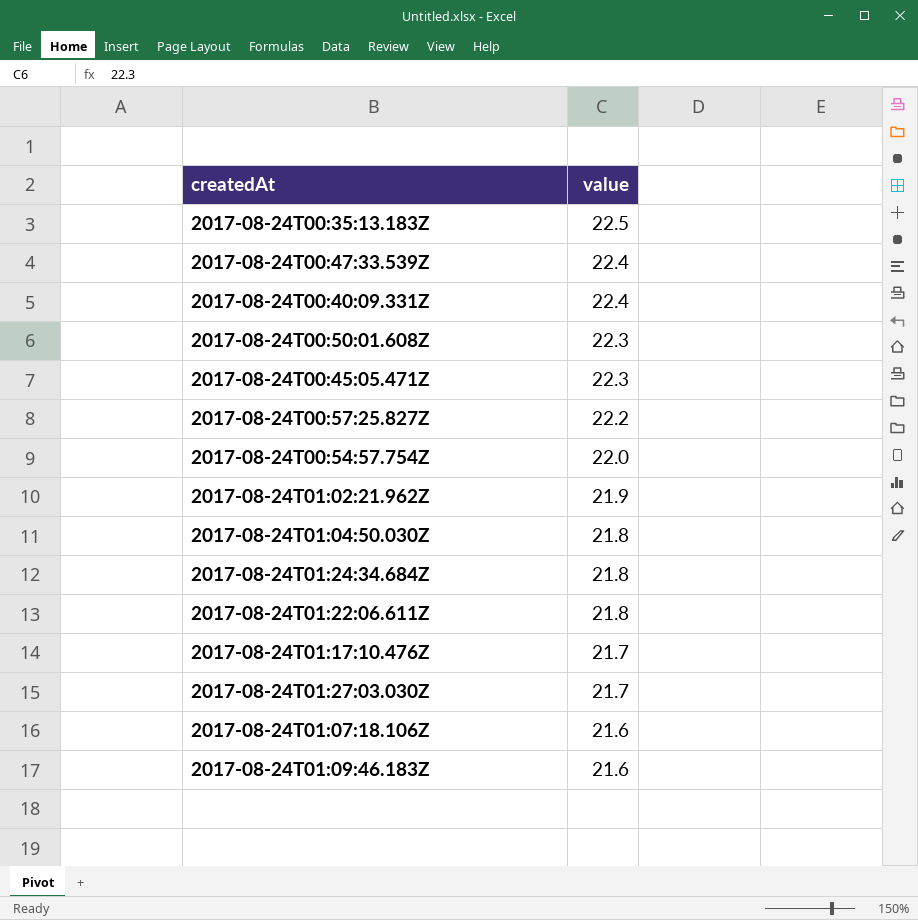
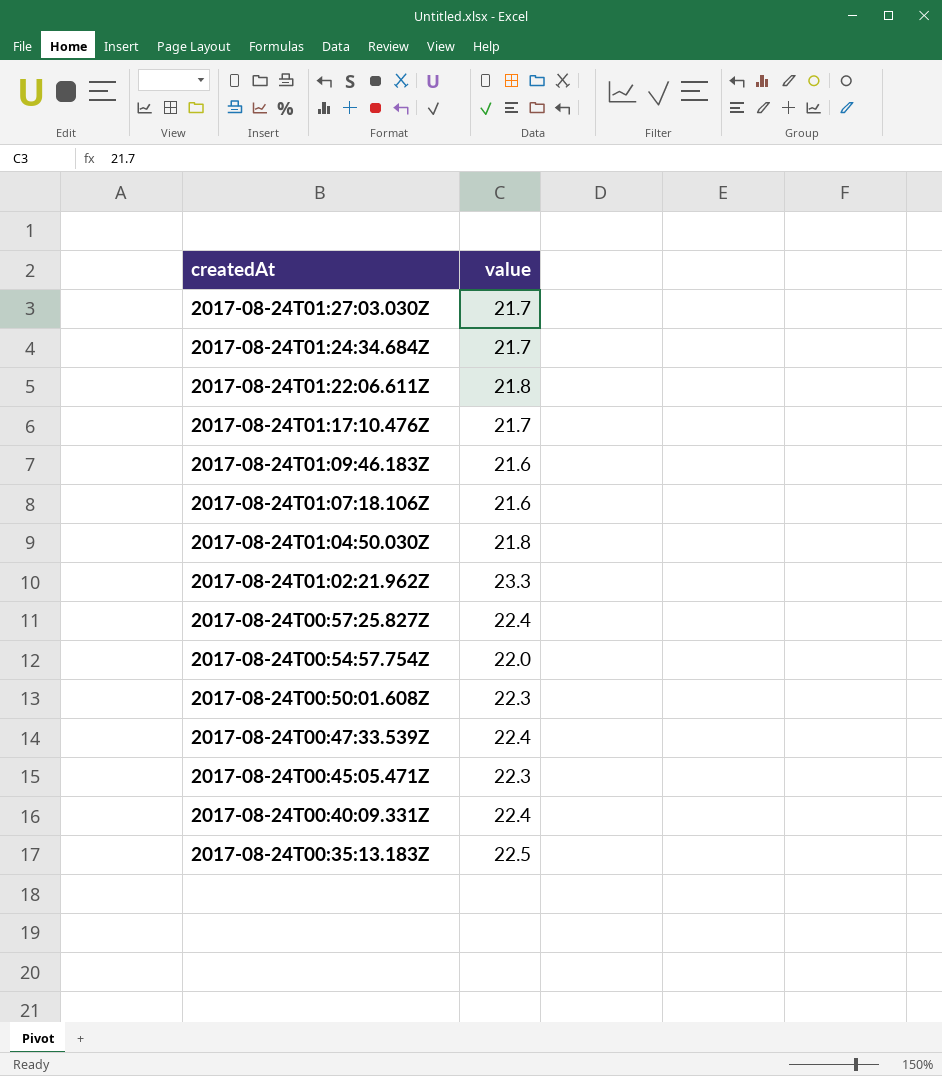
row order: value descending -> createdAt descending
2017-08-24T01:24:34.684Z | value: 21.8 -> 21.7
2017-08-24T01:02:21.962Z | value: 21.9 -> 23.3
2017-08-24T00:57:25.827Z | value: 22.2 -> 22.4

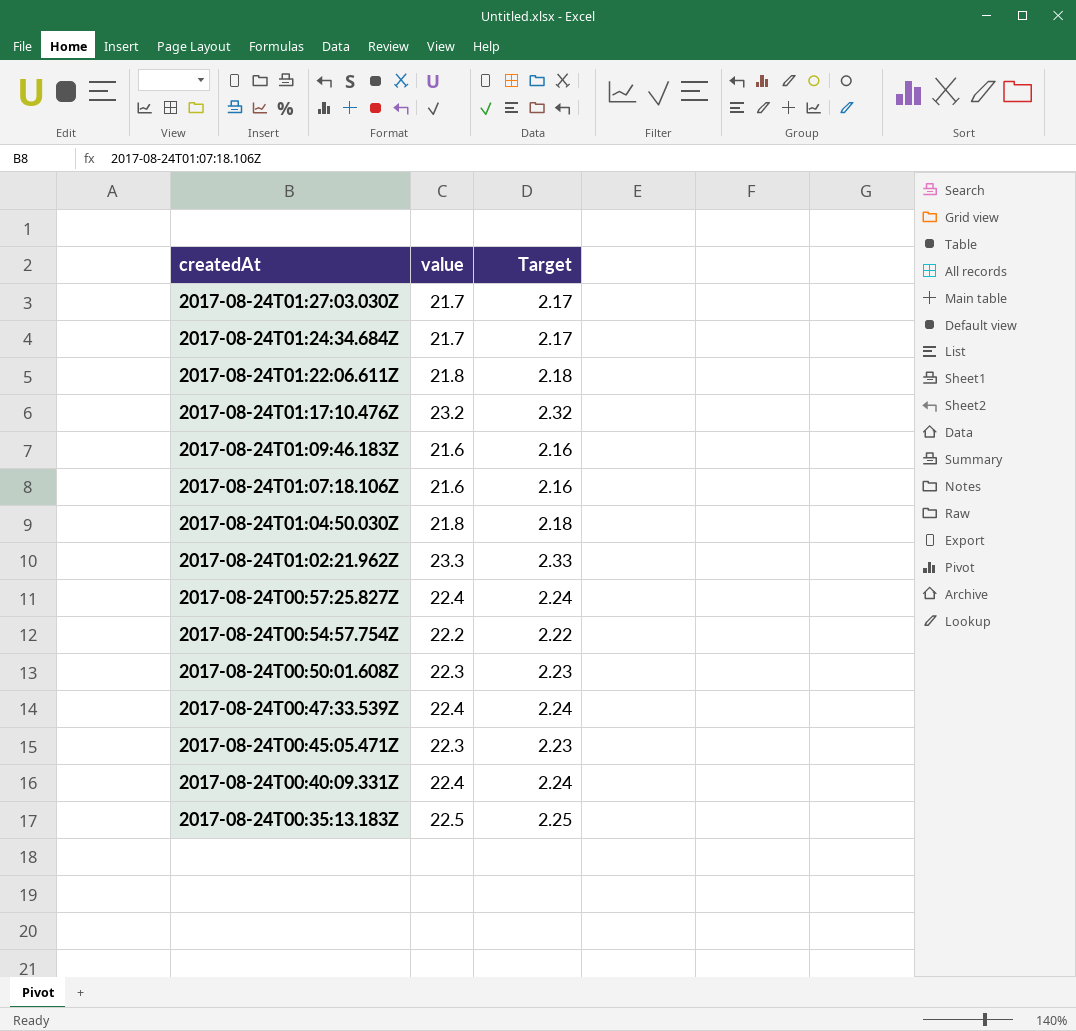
column Target | formula: none -> [value] * 0.1
2017-08-24T01:17:10.476Z | value: 21.7 -> 23.2
2017-08-24T00:54:57.754Z | value: 22.0 -> 22.2

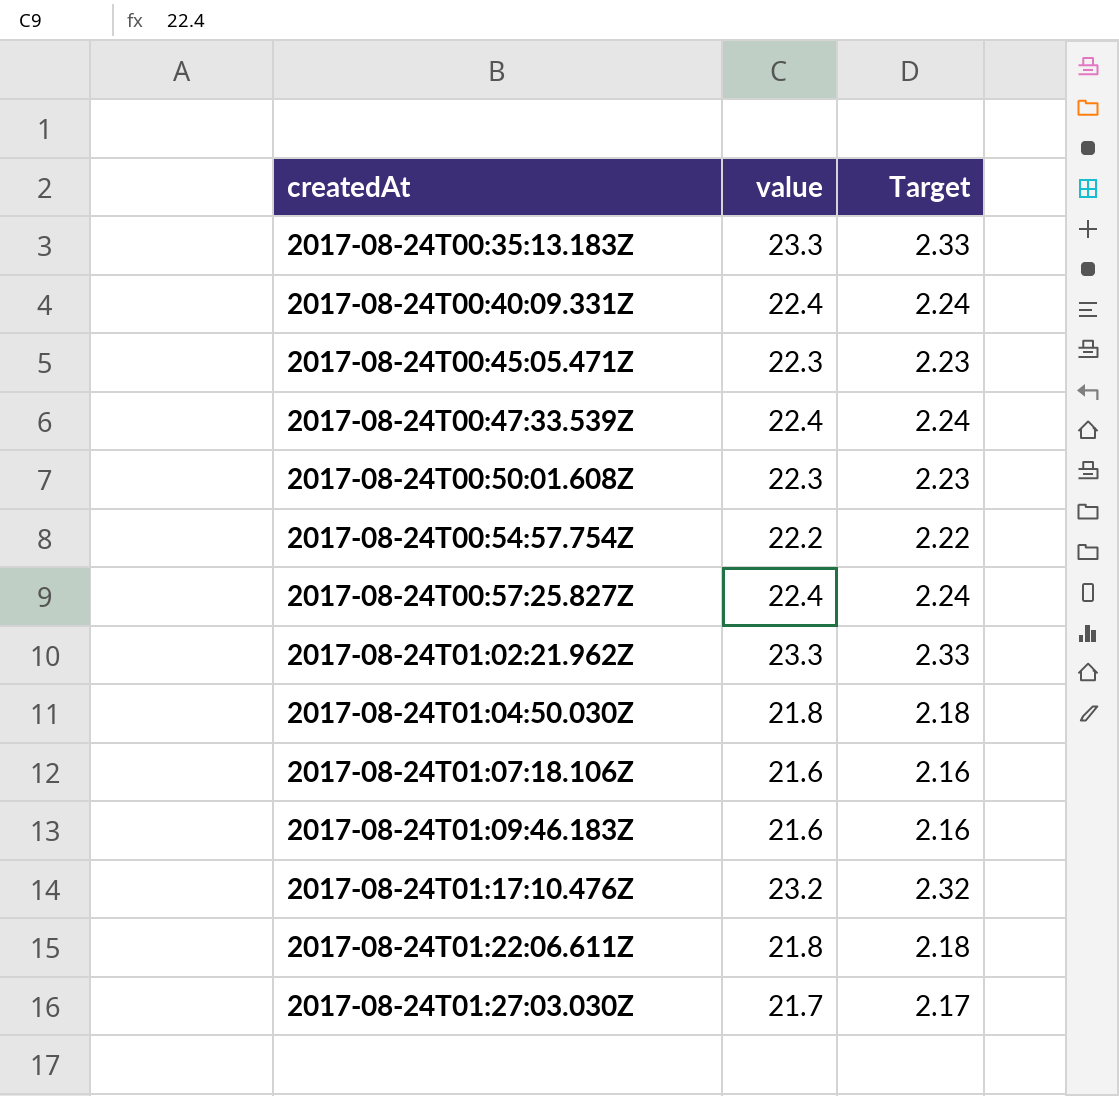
row order: createdAt descending -> createdAt ascending
row 2017-08-24T01:24:34.684Z: 21.7 | 2.17 -> none
2017-08-24T00:35:13.183Z | value: 22.5 -> 23.3
2017-08-24T00:35:13.183Z | Target: 2.25 -> 2.33

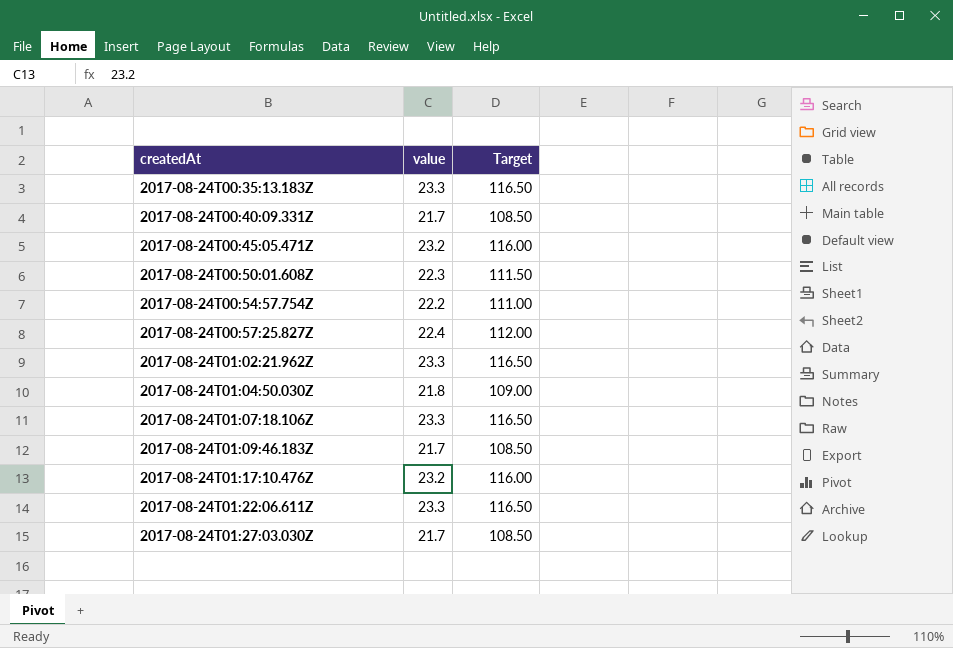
column Target | formula: [value] * 0.1 -> [value] * 5
row 2017-08-24T00:47:33.539Z: 22.4 | 2.24 -> none
2017-08-24T00:40:09.331Z | value: 22.4 -> 21.7
2017-08-24T00:45:05.471Z | value: 22.3 -> 23.2
2017-08-24T01:07:18.106Z | value: 21.6 -> 23.3
2017-08-24T01:09:46.183Z | value: 21.6 -> 21.7
2017-08-24T01:22:06.611Z | value: 21.8 -> 23.3

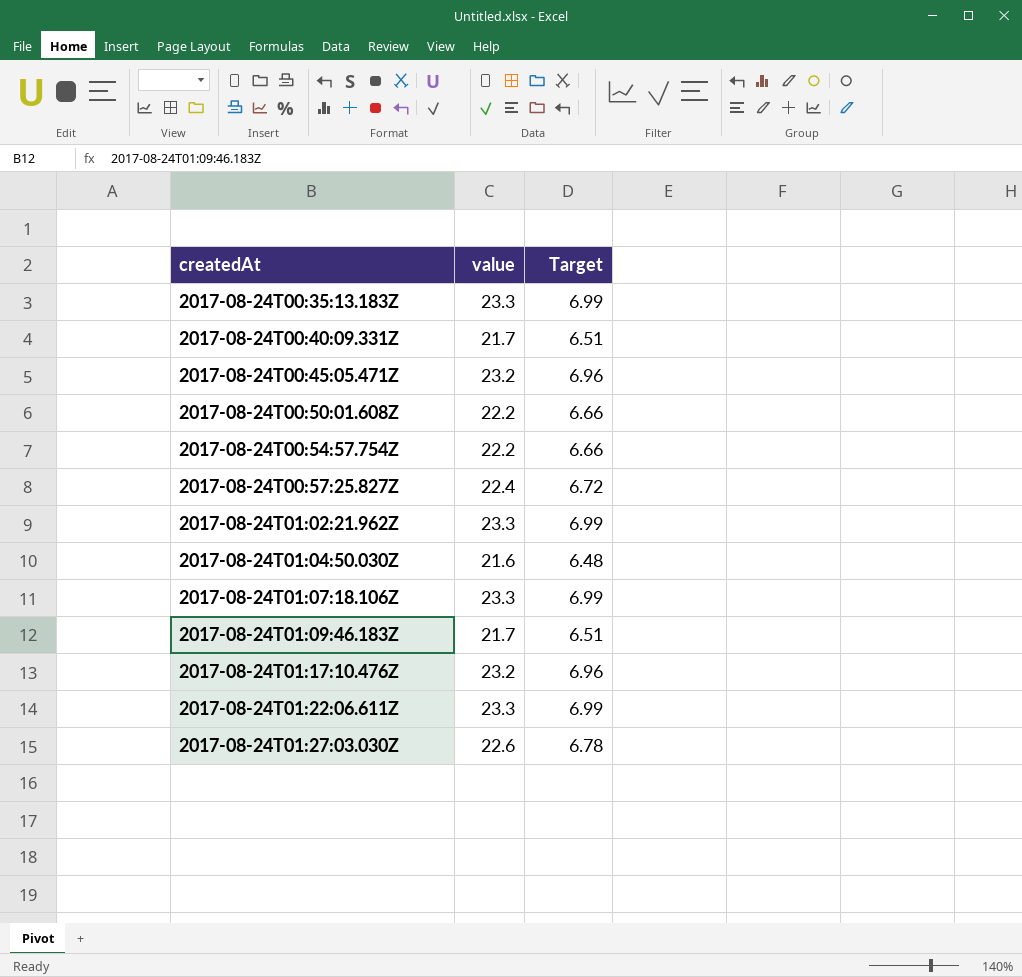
column Target | formula: [value] * 5 -> [value] * 0.3
2017-08-24T00:50:01.608Z | value: 22.3 -> 22.2
2017-08-24T01:04:50.030Z | value: 21.8 -> 21.6
2017-08-24T01:27:03.030Z | value: 21.7 -> 22.6

